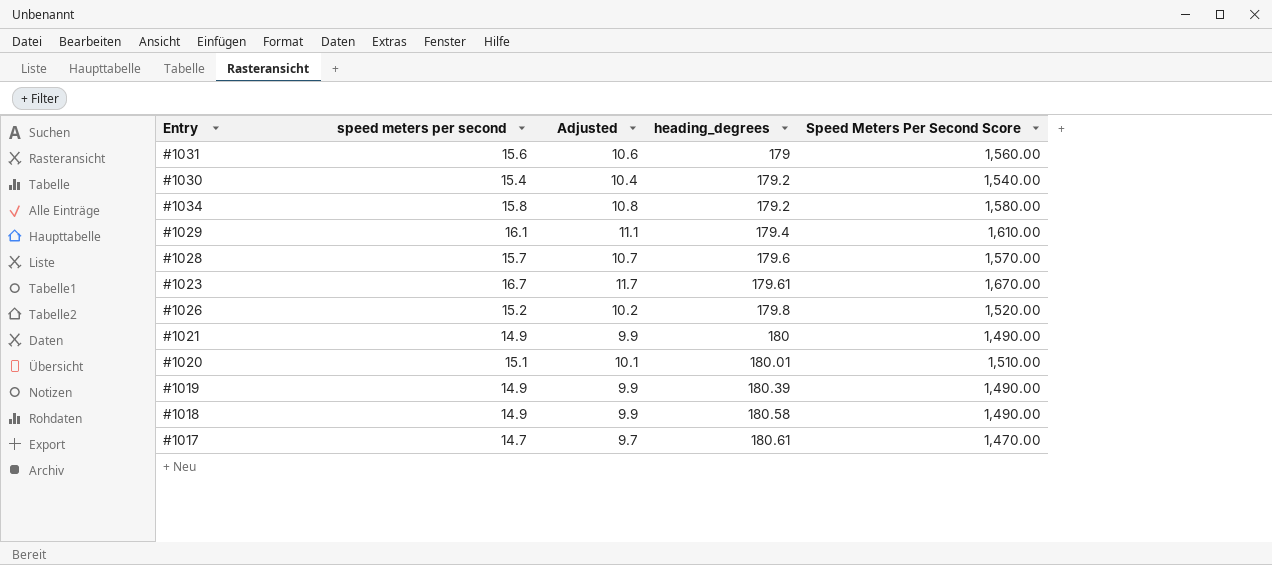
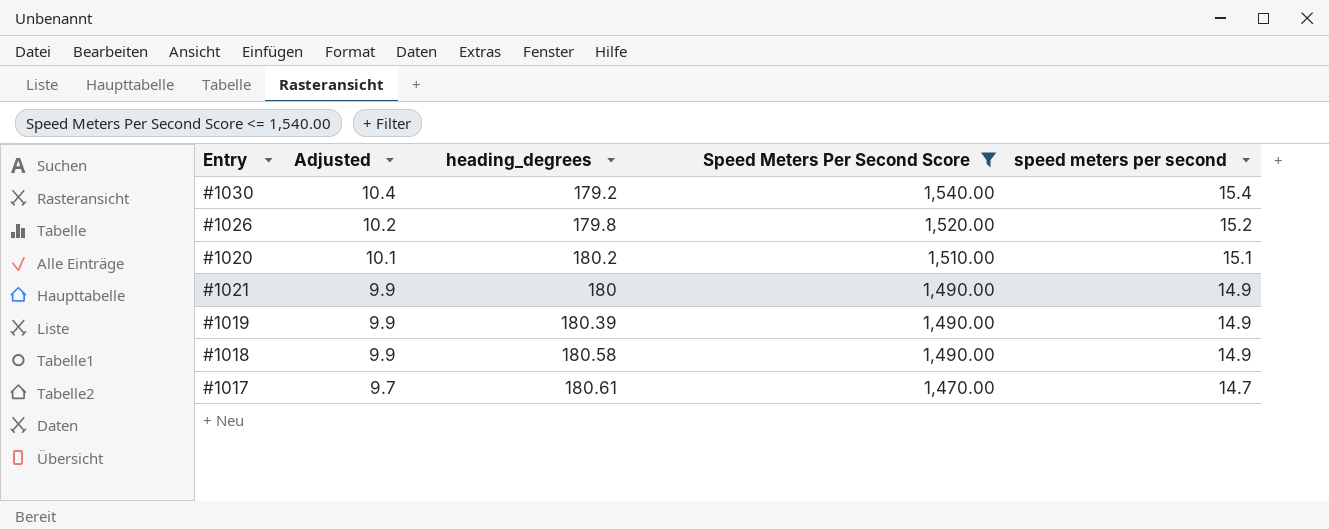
filter: none -> Speed Meters Per Second Score <= 1,540.00
row order: heading_degrees ascending -> Adjusted descending
column speed meters per second | position: 2 -> 5
#1020 | heading_degrees: 180.01 -> 180.2

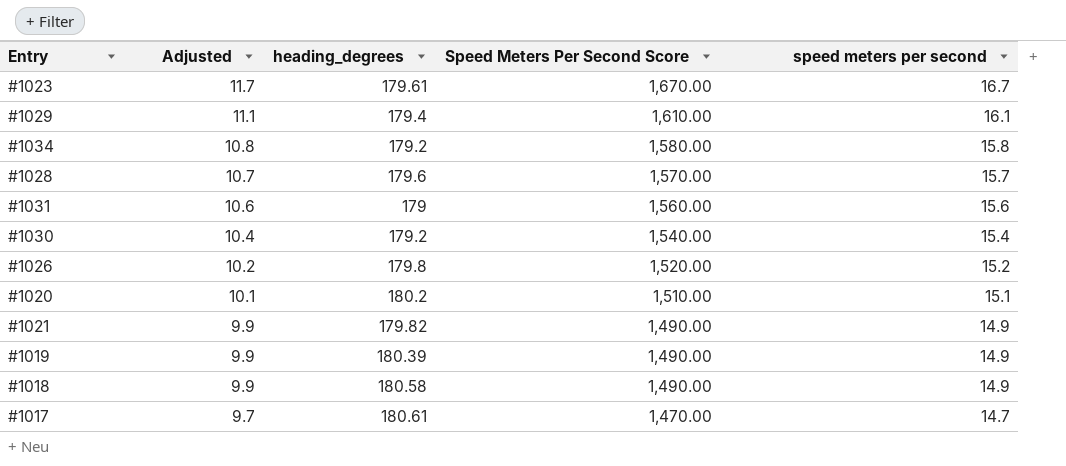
filter: Speed Meters Per Second Score <= 1,540.00 -> none
#1021 | heading_degrees: 180 -> 179.82

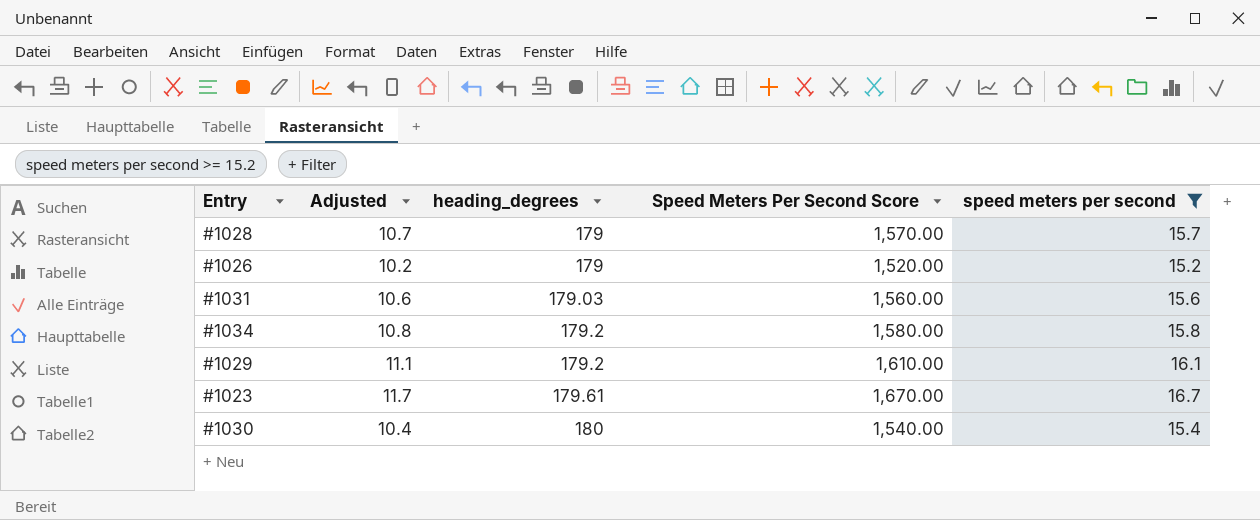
filter: none -> speed meters per second >= 15.2
row order: Adjusted descending -> heading_degrees ascending
#1028 | heading_degrees: 179.6 -> 179
#1026 | heading_degrees: 179.8 -> 179
#1031 | heading_degrees: 179 -> 179.03
#1029 | heading_degrees: 179.4 -> 179.2
#1030 | heading_degrees: 179.2 -> 180

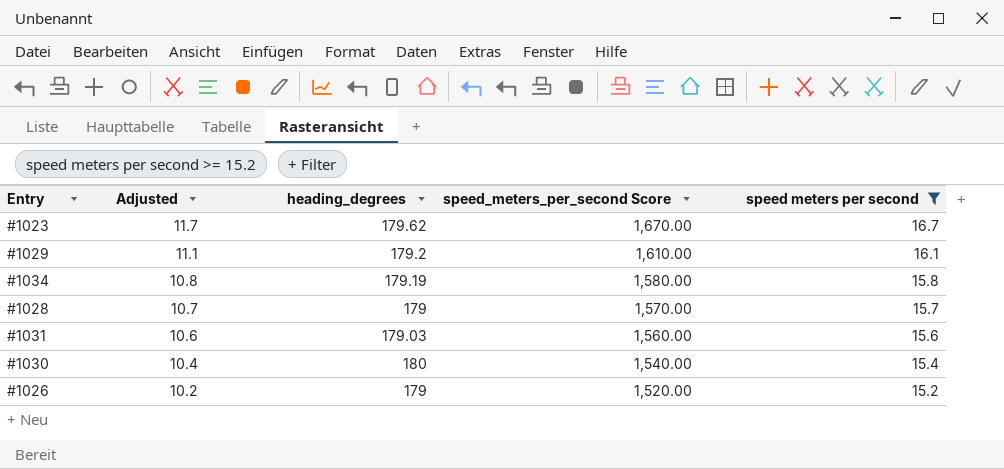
row order: heading_degrees ascending -> Adjusted descending
column name: Speed Meters Per Second Score -> speed_meters_per_second Score
#1023 | heading_degrees: 179.61 -> 179.62
#1034 | heading_degrees: 179.2 -> 179.19

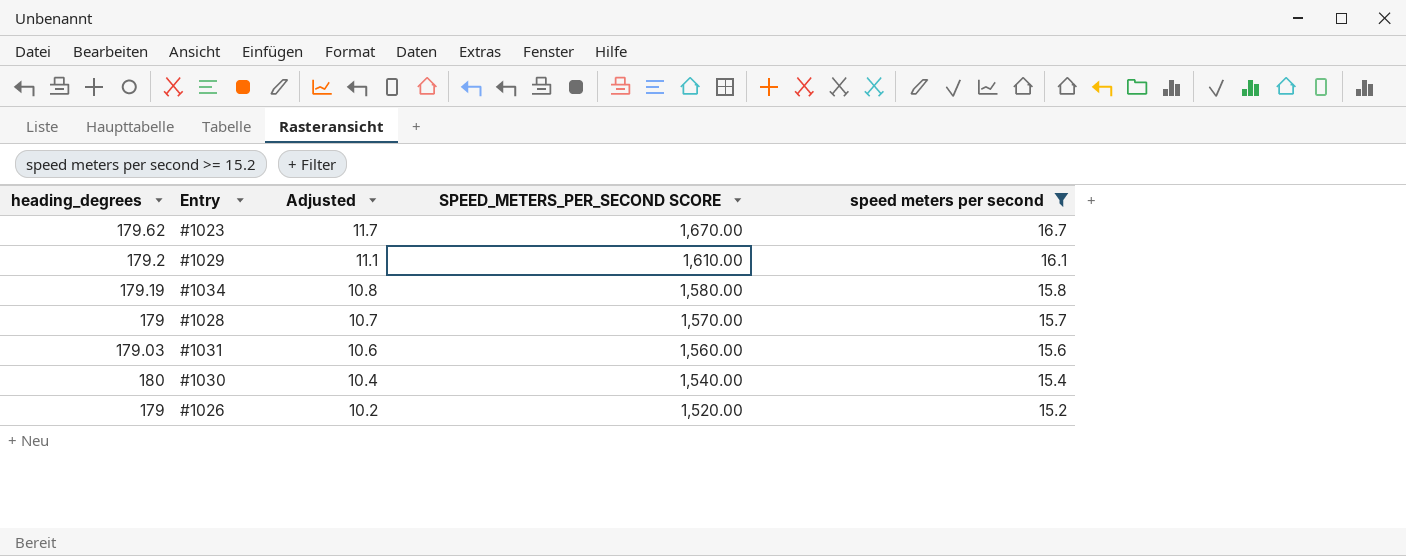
column heading_degrees | position: 3 -> 1
column name: speed_meters_per_second Score -> SPEED_METERS_PER_SECOND SCORE

